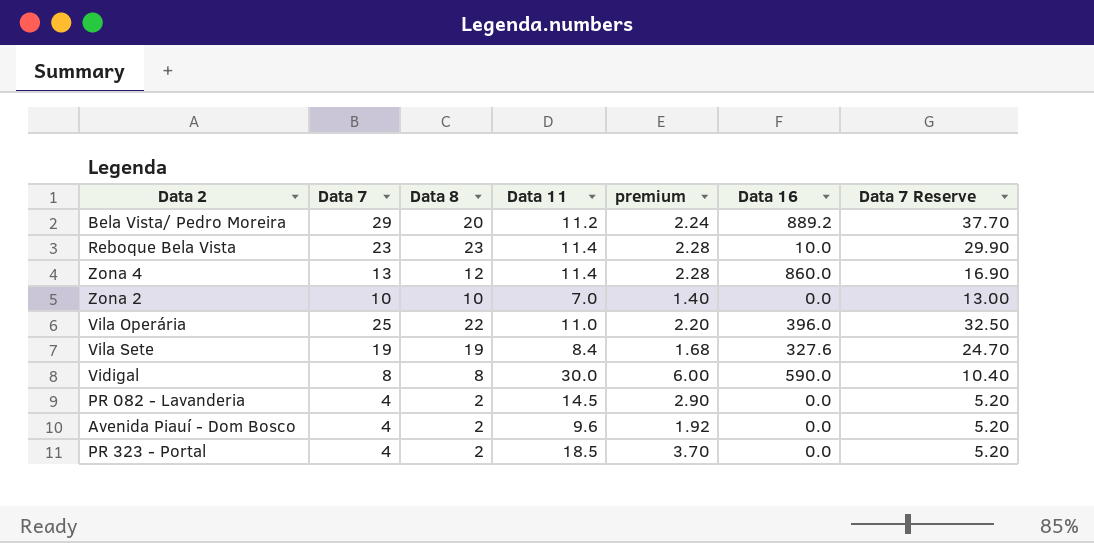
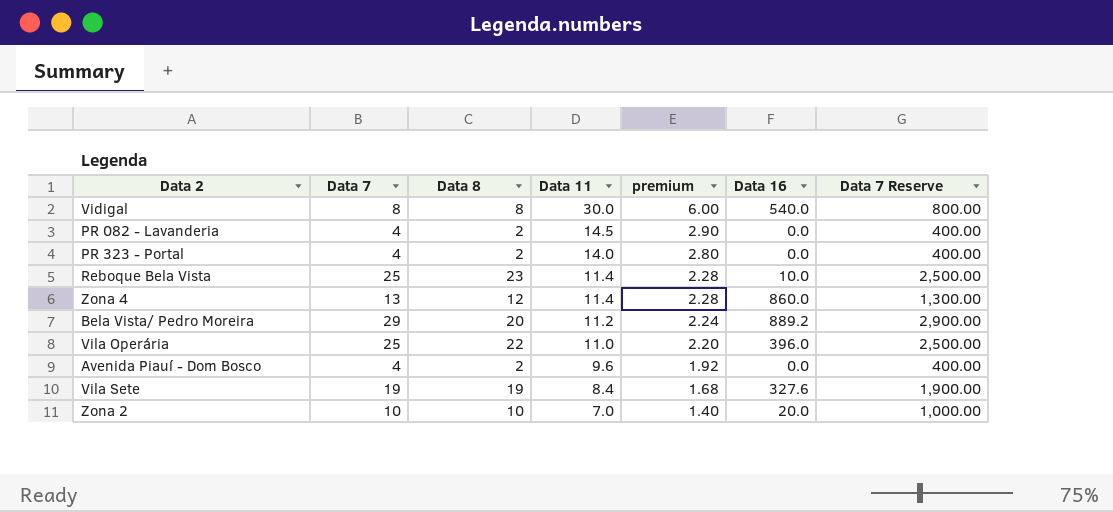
row order: none -> Data 11 descending
column Data 7 Reserve | formula: [Data 7] * 1.3 -> [Data 7] * 100
Vidigal | Data 16: 590.0 -> 540.0
PR 323 - Portal | Data 11: 18.5 -> 14.0
PR 323 - Portal | premium: 3.70 -> 2.80
Reboque Bela Vista | Data 7: 23 -> 25
Zona 2 | Data 16: 0.0 -> 20.0

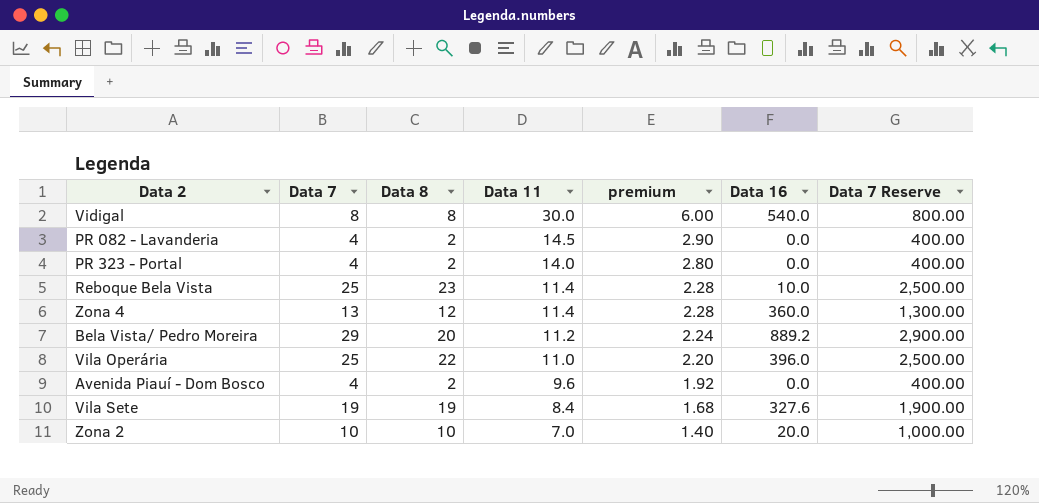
Zona 4 | Data 16: 860.0 -> 360.0

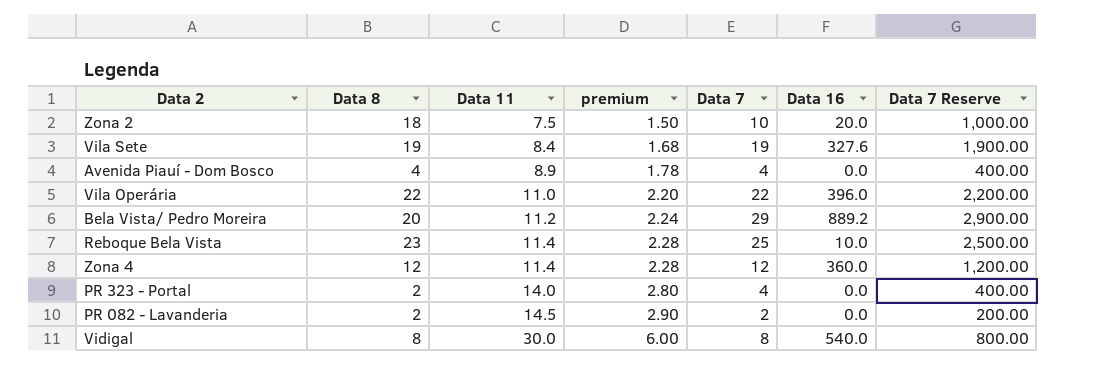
row order: Data 11 descending -> Data 11 ascending
column Data 7 | position: 2 -> 5
Zona 2 | Data 8: 10 -> 18
Zona 2 | Data 11: 7.0 -> 7.5
Zona 2 | premium: 1.40 -> 1.50
Avenida Piauí - Dom Bosco | Data 8: 2 -> 4
Avenida Piauí - Dom Bosco | Data 11: 9.6 -> 8.9
Avenida Piauí - Dom Bosco | premium: 1.92 -> 1.78
Vila Operária | Data 7: 25 -> 22
Vila Operária | Data 7 Reserve: 2,500.00 -> 2,200.00
Zona 4 | Data 7: 13 -> 12
Zona 4 | Data 7 Reserve: 1,300.00 -> 1,200.00
PR 082 - Lavanderia | Data 7: 4 -> 2
PR 082 - Lavanderia | Data 7 Reserve: 400.00 -> 200.00

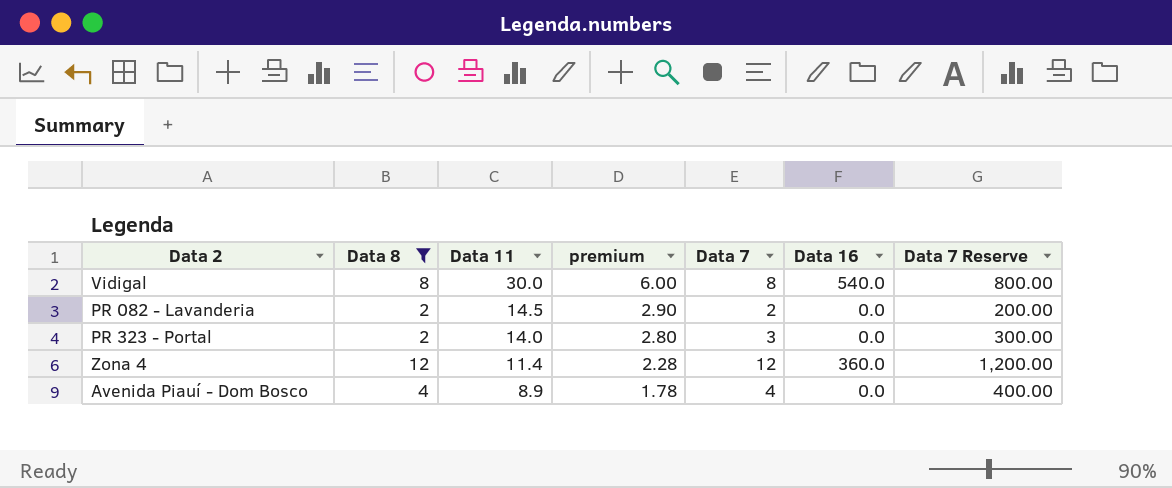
filter: none -> Data 8 <= 12
row order: Data 11 ascending -> Data 11 descending
PR 323 - Portal | Data 7: 4 -> 3
PR 323 - Portal | Data 7 Reserve: 400.00 -> 300.00

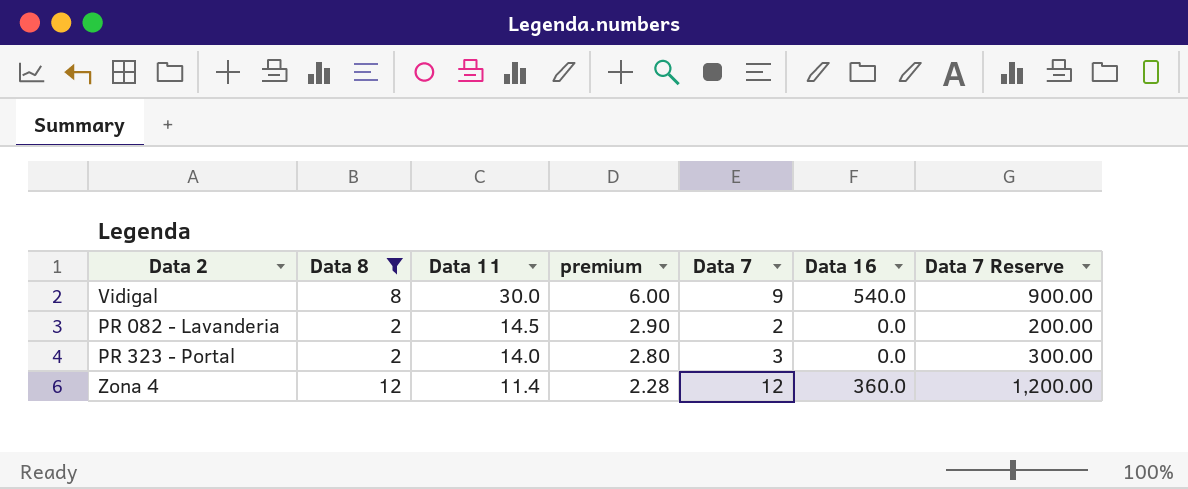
row Avenida Piauí - Dom Bosco: 4 | 8.9 | 1.78 | 4 | 0.0 | 400.00 -> none
Vidigal | Data 7: 8 -> 9
Vidigal | Data 7 Reserve: 800.00 -> 900.00

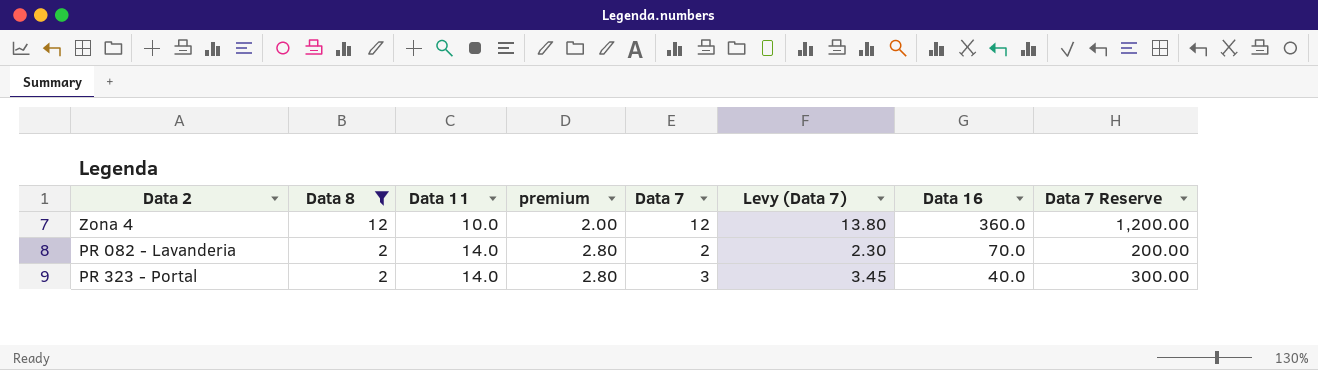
row order: Data 11 descending -> Data 8 descending
column Levy (Data 7) | formula: none -> [Data 7] * 1.15
row Vidigal: 8 | 30.0 | 6.00 | 9 | 540.0 | 900.00 -> none
Zona 4 | Data 11: 11.4 -> 10.0
Zona 4 | premium: 2.28 -> 2.00
PR 082 - Lavanderia | Data 11: 14.5 -> 14.0
PR 082 - Lavanderia | premium: 2.90 -> 2.80
PR 082 - Lavanderia | Data 16: 0.0 -> 70.0
PR 323 - Portal | Data 16: 0.0 -> 40.0

